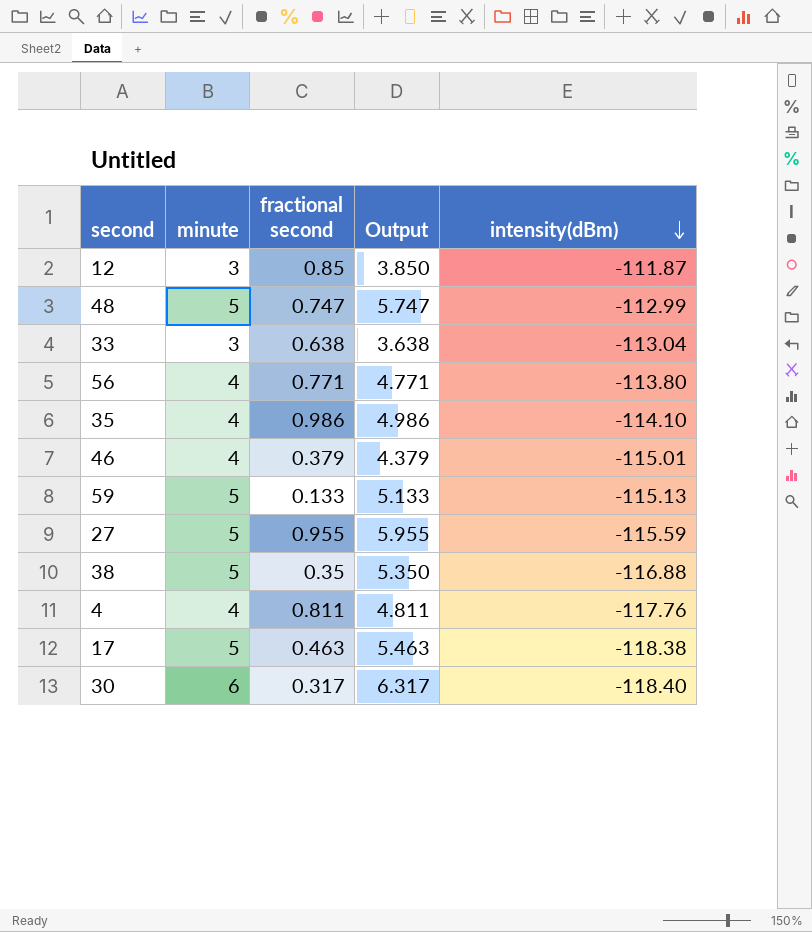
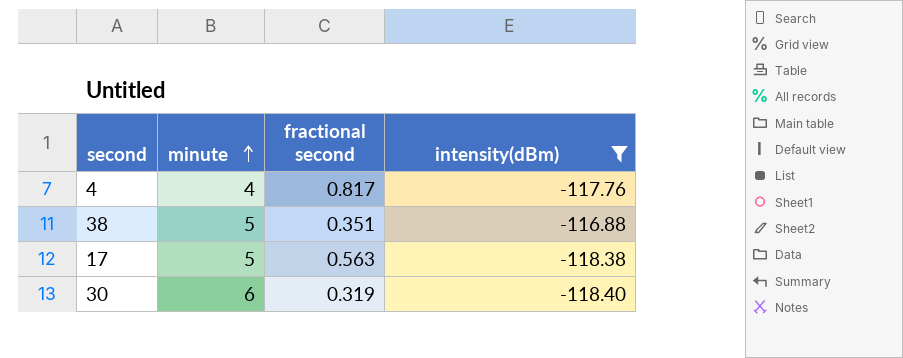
filter: none -> intensity(dBm) <= -116.88
row order: intensity(dBm) descending -> minute ascending
column Output | formula: [minute] + [fractional second] -> none
4 | fractional second: 0.811 -> 0.817
38 | fractional second: 0.35 -> 0.351
17 | fractional second: 0.463 -> 0.563
30 | fractional second: 0.317 -> 0.319

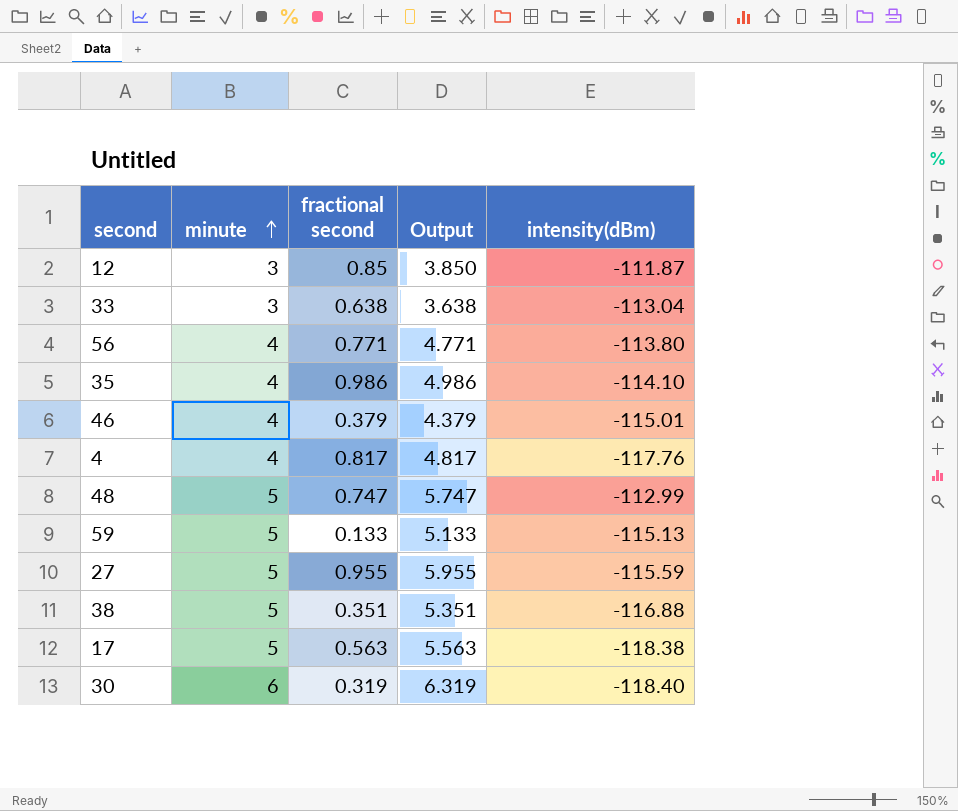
filter: intensity(dBm) <= -116.88 -> none
column Output | formula: none -> [minute] + [fractional second]

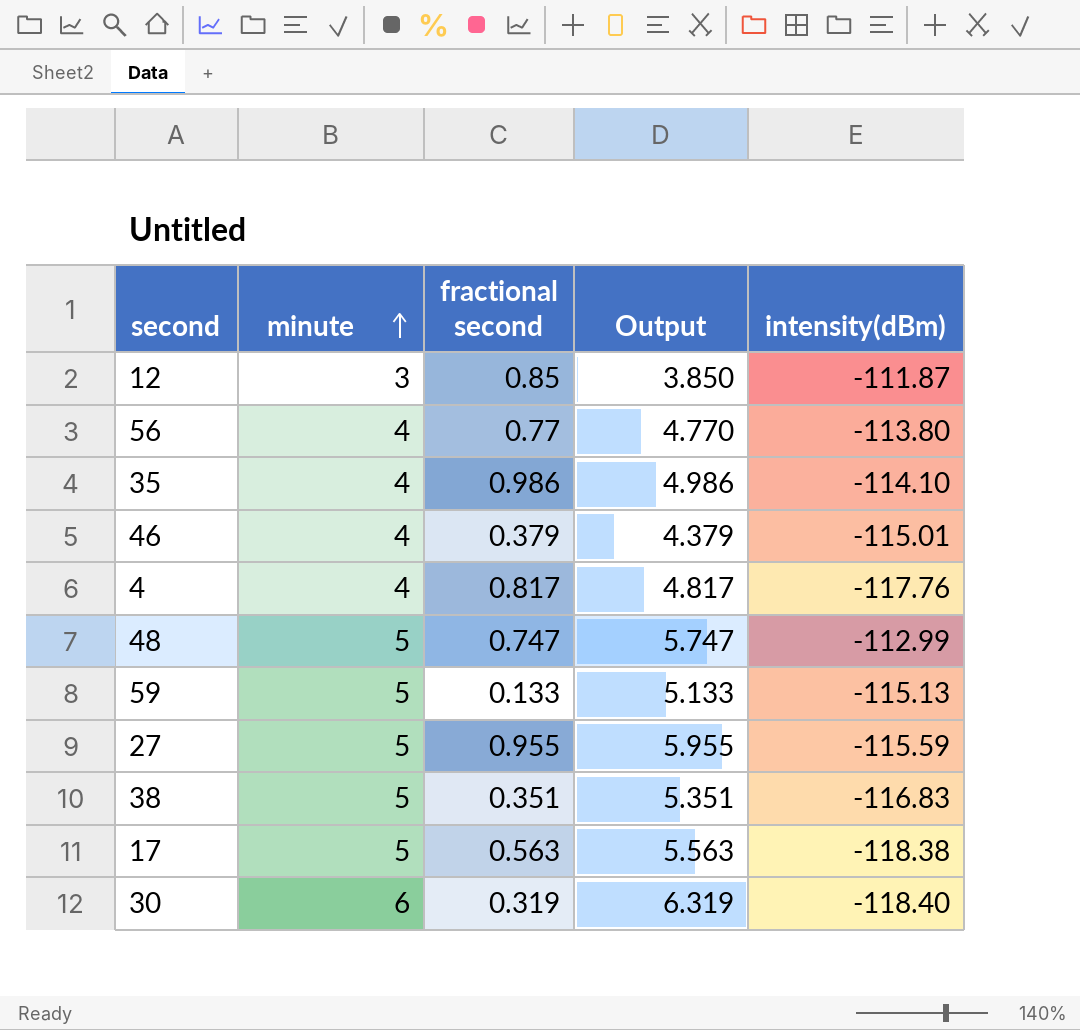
row 33: 3 | 0.638 | 3.638 | -113.04 -> none
56 | fractional second: 0.771 -> 0.77
56 | Output: 4.771 -> 4.770
38 | intensity(dBm): -116.88 -> -116.83

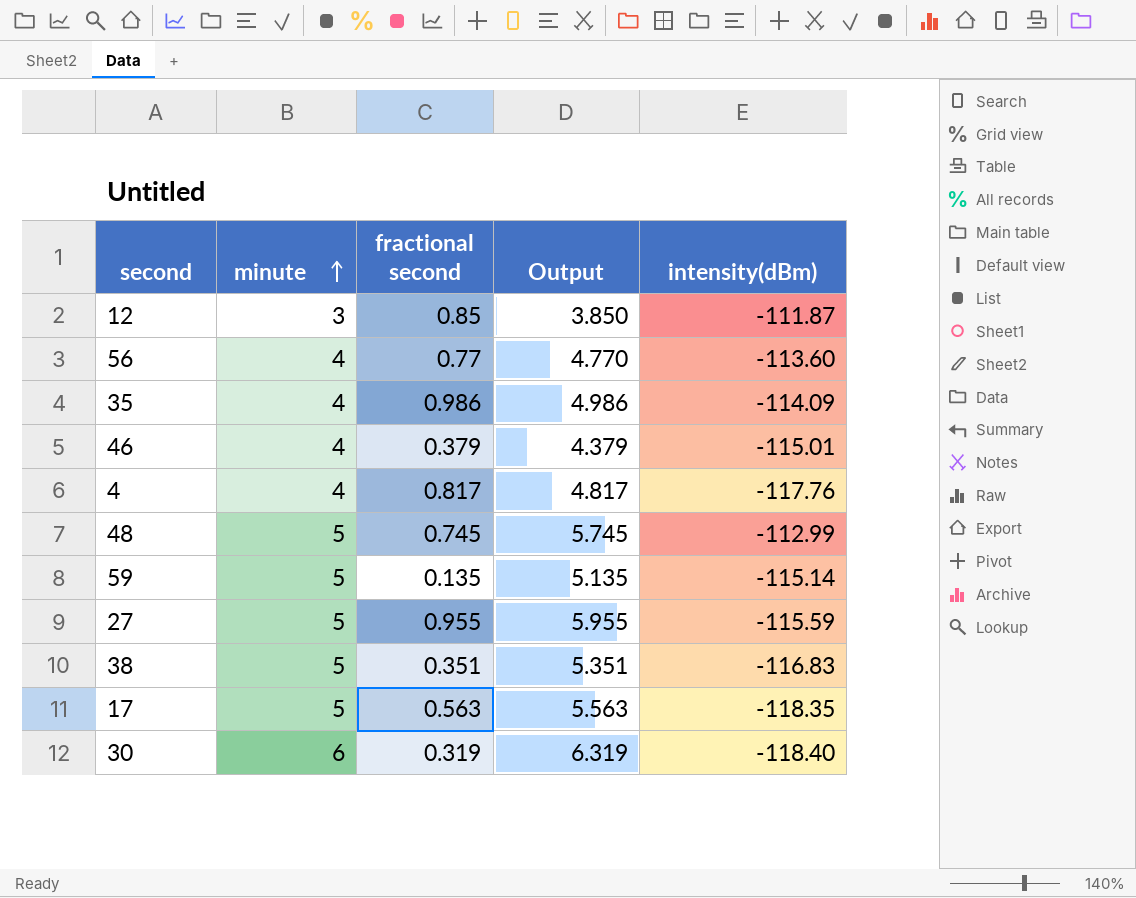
56 | intensity(dBm): -113.80 -> -113.60
35 | intensity(dBm): -114.10 -> -114.09
48 | fractional second: 0.747 -> 0.745
48 | Output: 5.747 -> 5.745
59 | fractional second: 0.133 -> 0.135
59 | Output: 5.133 -> 5.135
59 | intensity(dBm): -115.13 -> -115.14
17 | intensity(dBm): -118.38 -> -118.35

